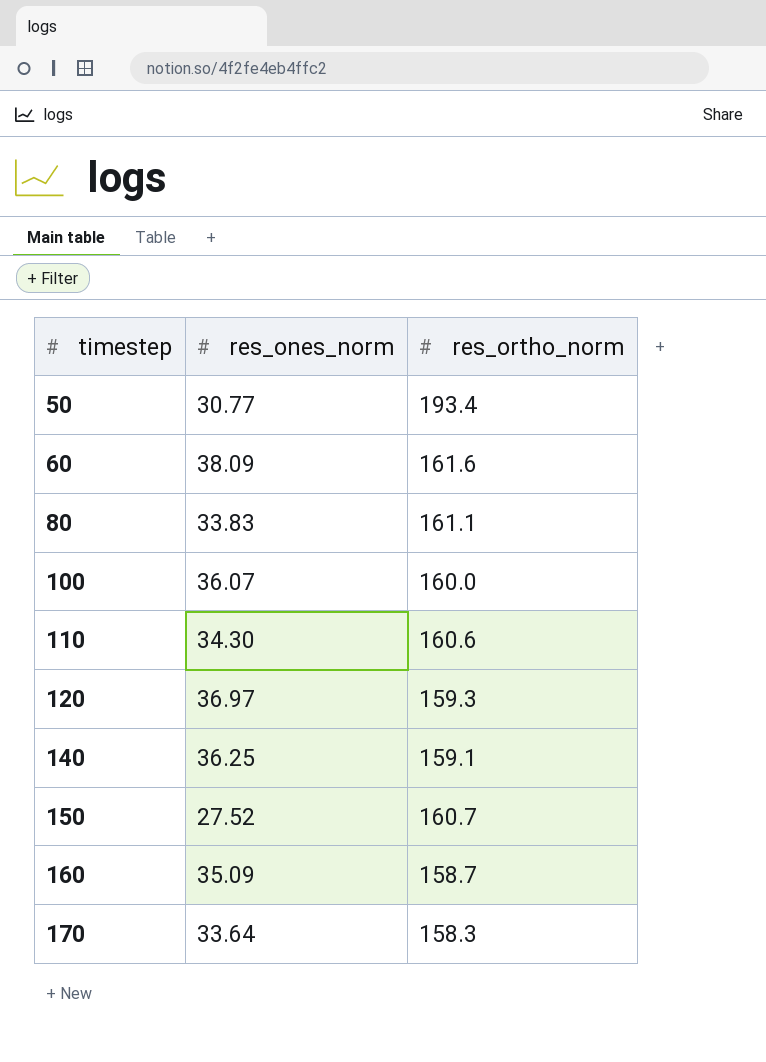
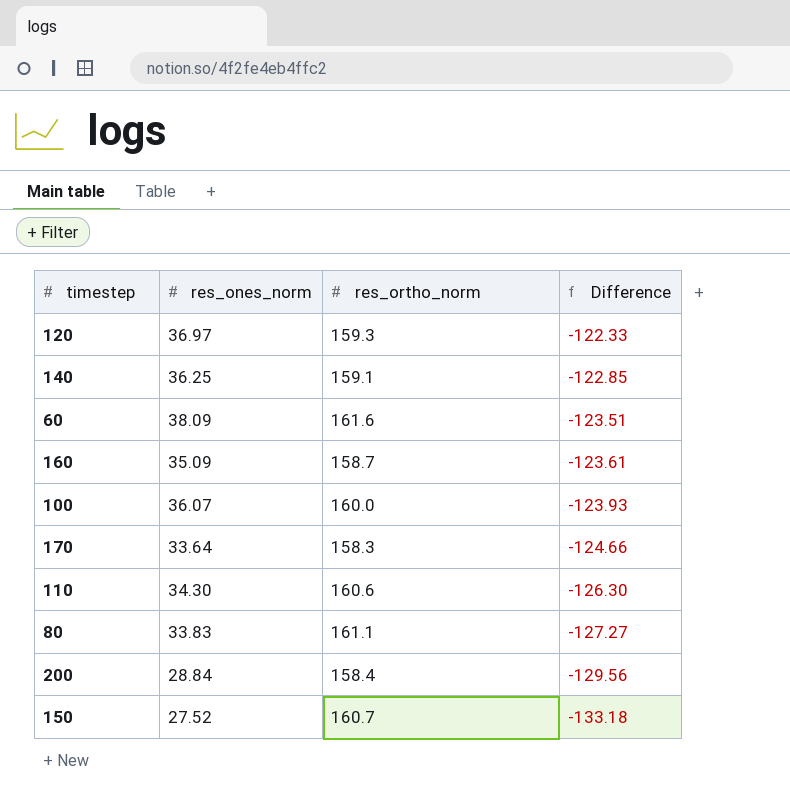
row order: timestep ascending -> Difference descending
column Difference | formula: none -> [res_ones_norm] - [res_ortho_norm]
row 50: 30.77 | 193.4 -> none
row 200: none -> 28.84 | 158.4 | -129.56

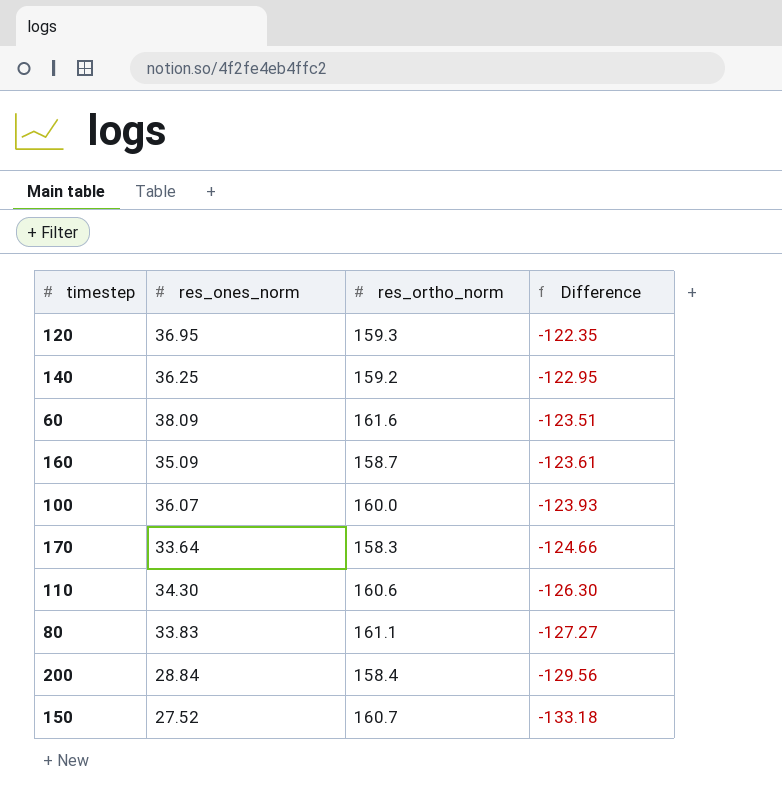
120 | res_ones_norm: 36.97 -> 36.95
120 | Difference: -122.33 -> -122.35
140 | res_ortho_norm: 159.1 -> 159.2
140 | Difference: -122.85 -> -122.95

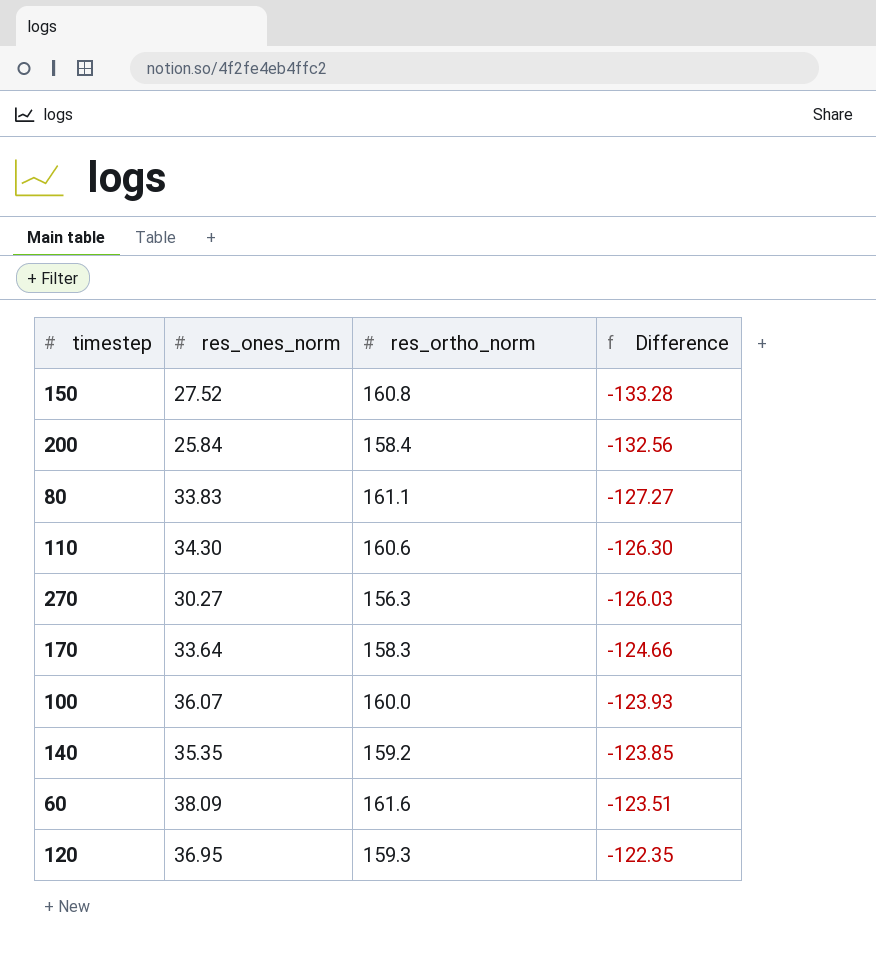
row order: Difference descending -> Difference ascending
row 160: 35.09 | 158.7 | -123.61 -> none
150 | res_ortho_norm: 160.7 -> 160.8
150 | Difference: -133.18 -> -133.28
200 | res_ones_norm: 28.84 -> 25.84
200 | Difference: -129.56 -> -132.56
row 270: none -> 30.27 | 156.3 | -126.03
140 | res_ones_norm: 36.25 -> 35.35
140 | Difference: -122.95 -> -123.85

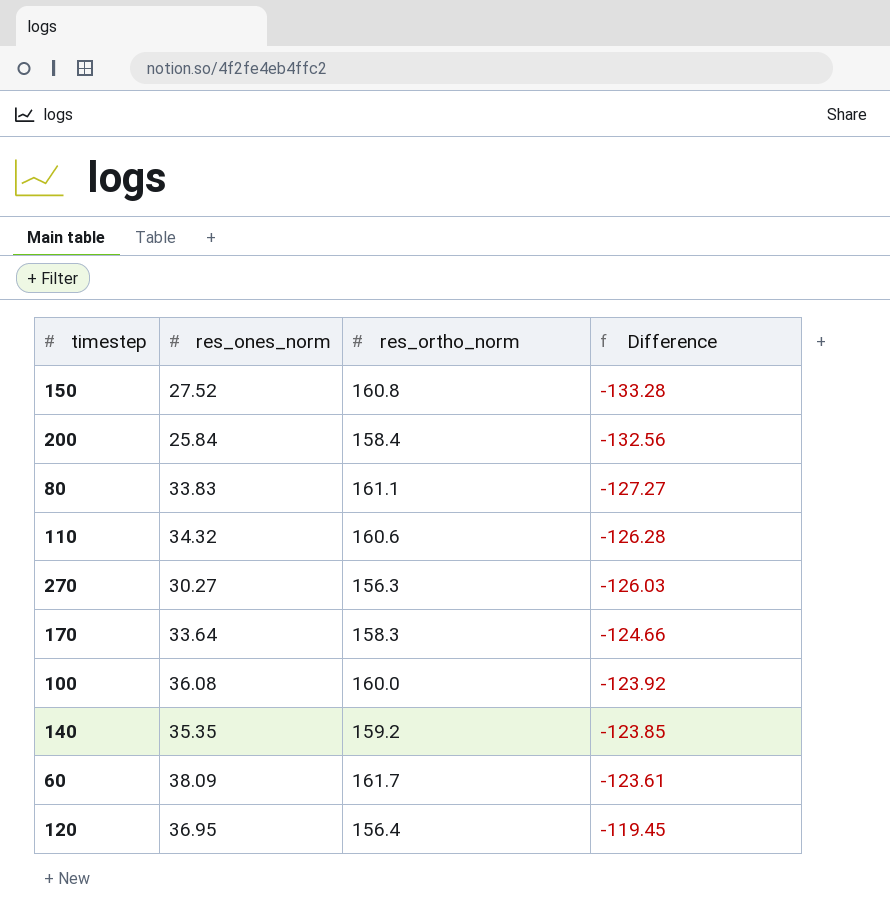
110 | res_ones_norm: 34.30 -> 34.32
110 | Difference: -126.30 -> -126.28
100 | res_ones_norm: 36.07 -> 36.08
100 | Difference: -123.93 -> -123.92
60 | res_ortho_norm: 161.6 -> 161.7
60 | Difference: -123.51 -> -123.61
120 | res_ortho_norm: 159.3 -> 156.4
120 | Difference: -122.35 -> -119.45

